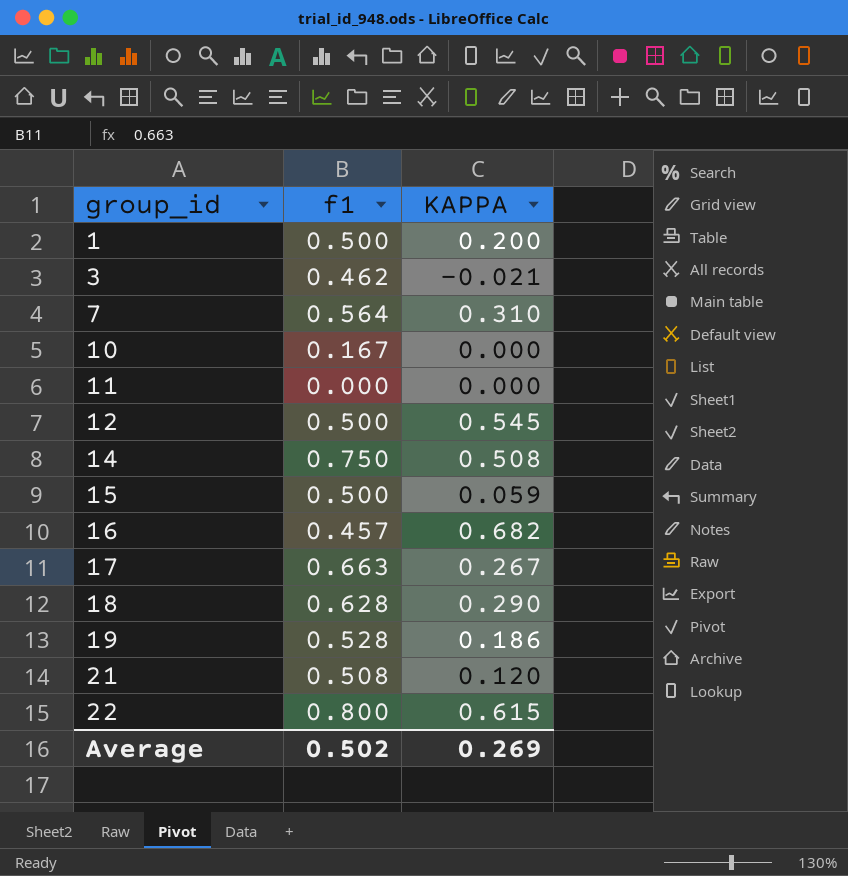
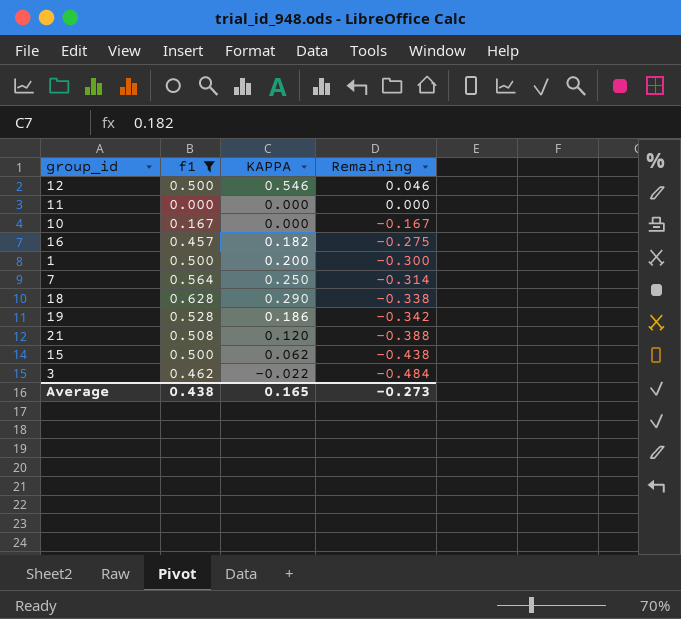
filter: none -> f1 <= 0.628
row order: group_id ascending -> Remaining descending
column Remaining | formula: none -> [KAPPA] - [f1]
12 | KAPPA: 0.545 -> 0.546
16 | KAPPA: 0.682 -> 0.182
7 | KAPPA: 0.310 -> 0.250
15 | KAPPA: 0.059 -> 0.062
3 | KAPPA: -0.021 -> -0.022
Average | f1: 0.502 -> 0.438
Average | KAPPA: 0.269 -> 0.165

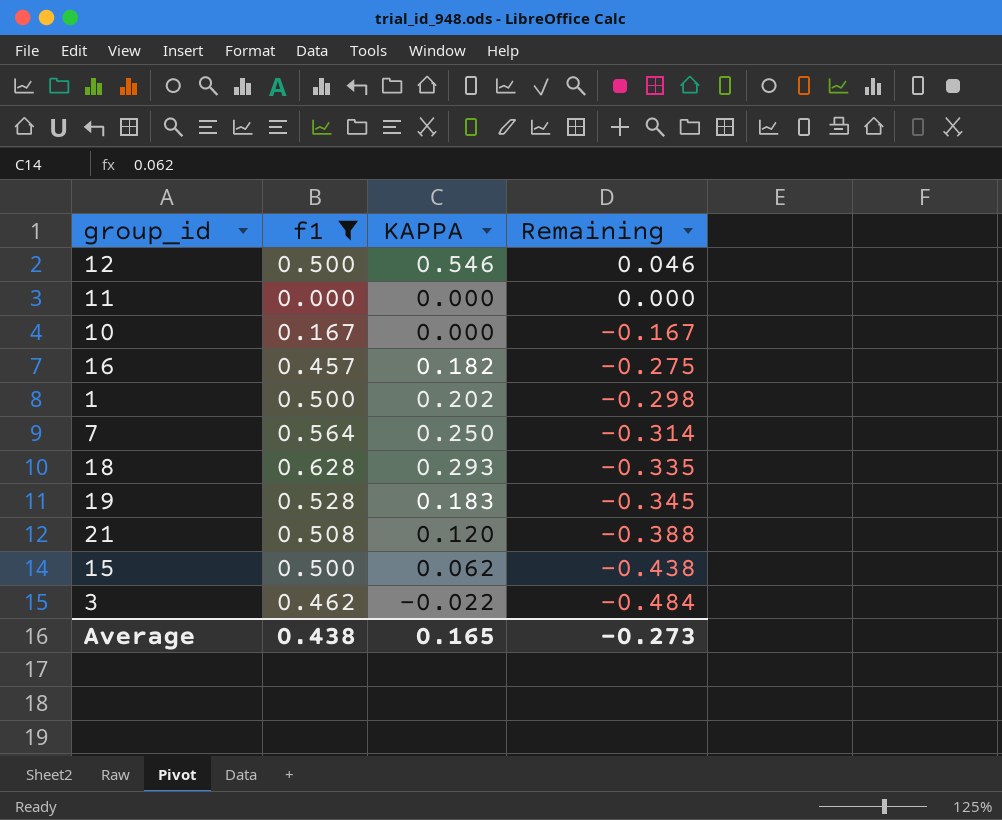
1 | KAPPA: 0.200 -> 0.202
1 | Remaining: -0.300 -> -0.298
18 | KAPPA: 0.290 -> 0.293
18 | Remaining: -0.338 -> -0.335
19 | KAPPA: 0.186 -> 0.183
19 | Remaining: -0.342 -> -0.345

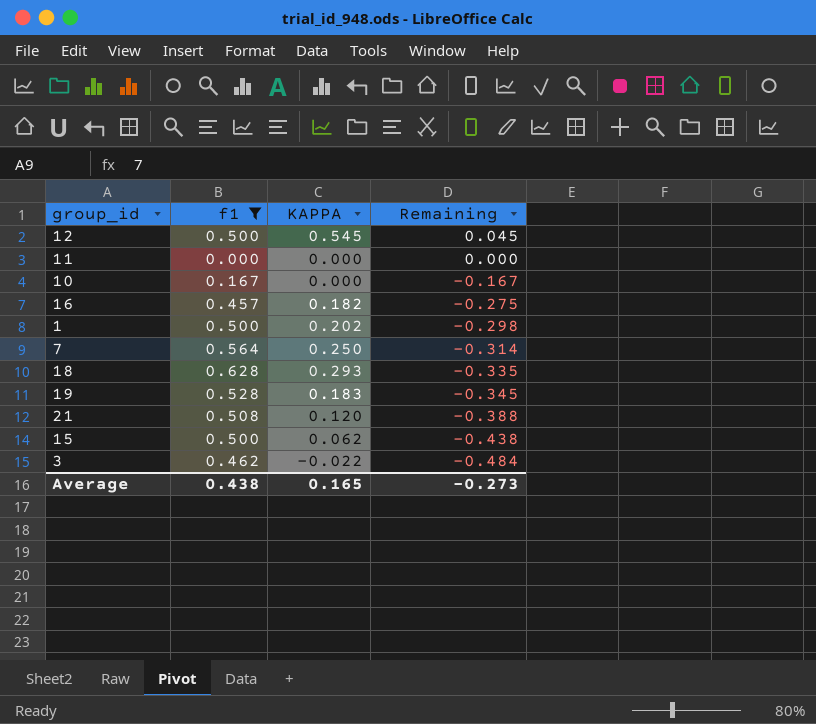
12 | KAPPA: 0.546 -> 0.545
12 | Remaining: 0.046 -> 0.045

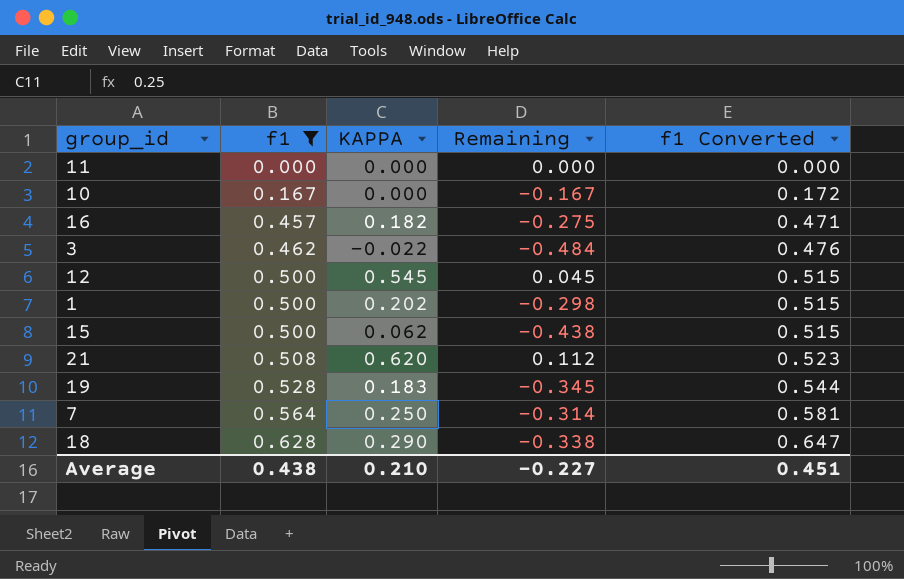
row order: Remaining descending -> f1 ascending
column f1 Converted | formula: none -> [f1] * 1.03
21 | KAPPA: 0.120 -> 0.620
21 | Remaining: -0.388 -> 0.112
18 | KAPPA: 0.293 -> 0.290
18 | Remaining: -0.335 -> -0.338
Average | KAPPA: 0.165 -> 0.210
Average | Remaining: -0.273 -> -0.227

